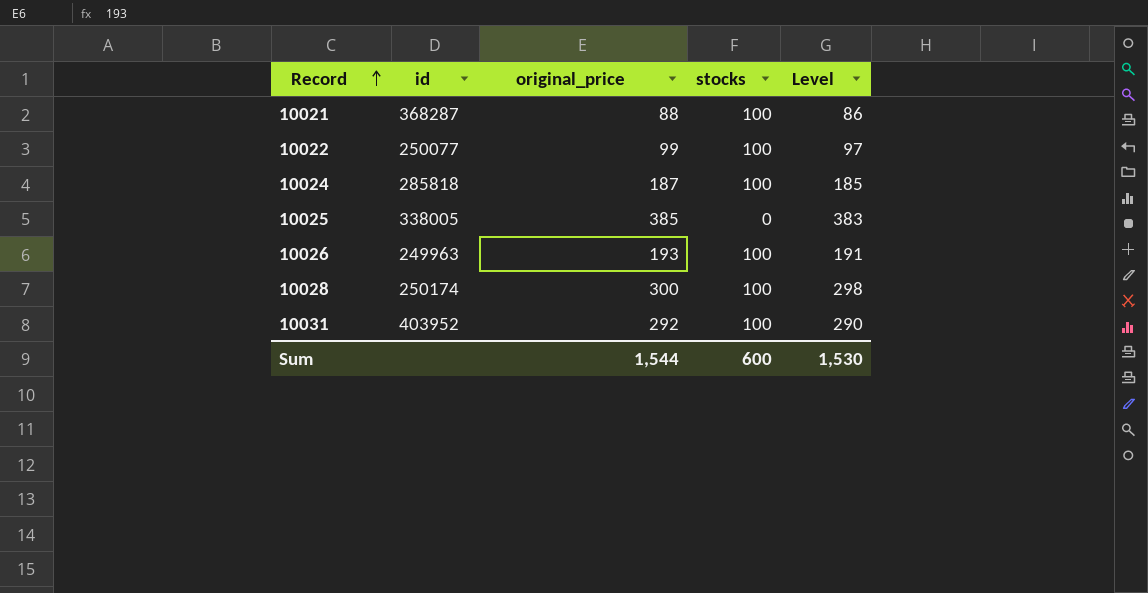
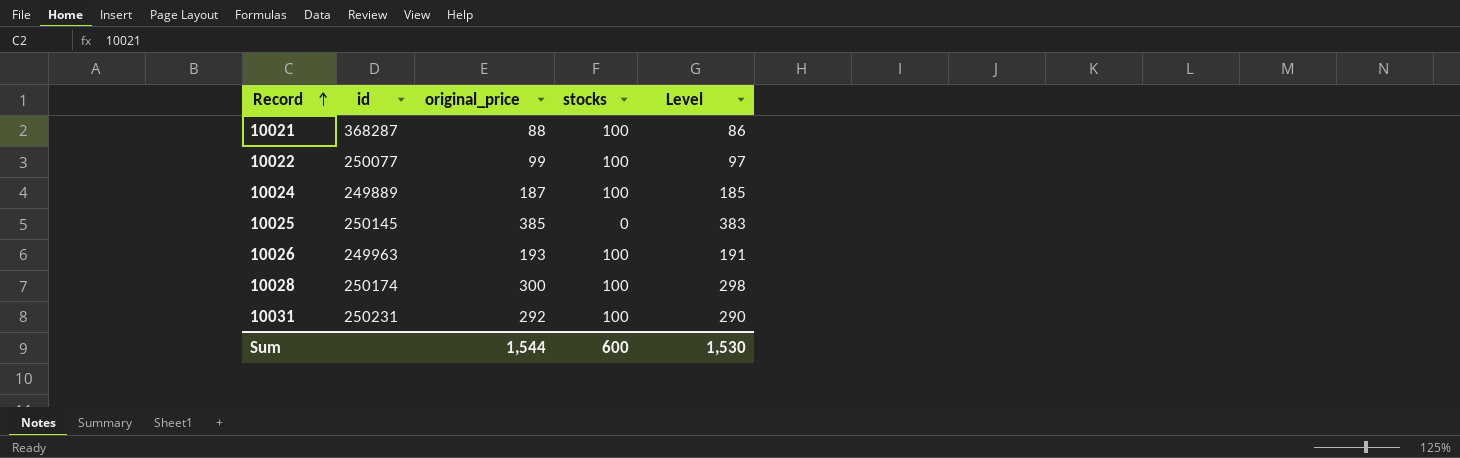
10024 | id: 285818 -> 249889
10025 | id: 338005 -> 250145
10031 | id: 403952 -> 250231

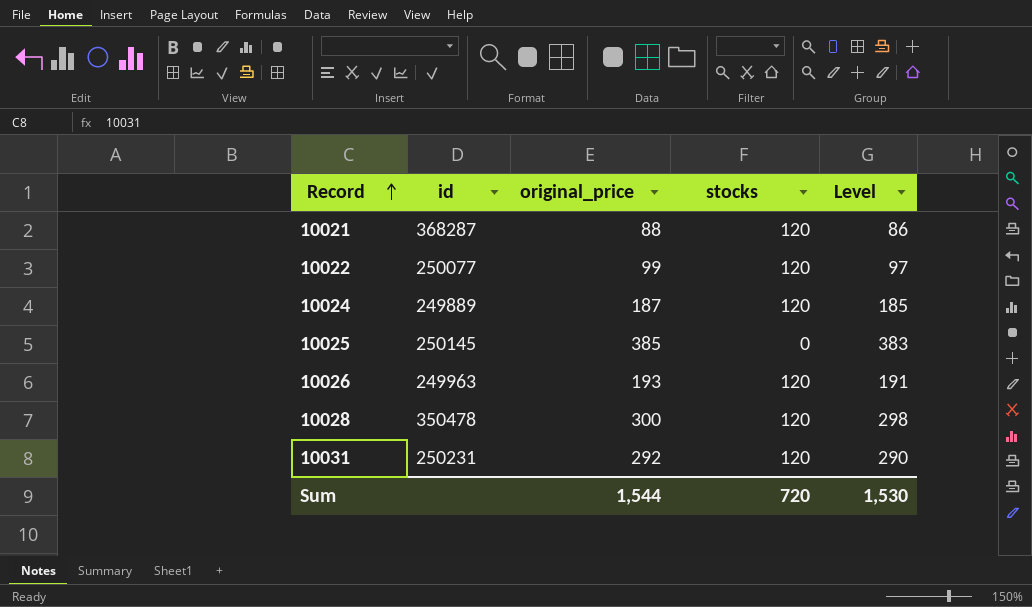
10021 | stocks: 100 -> 120
10022 | stocks: 100 -> 120
10024 | stocks: 100 -> 120
10026 | stocks: 100 -> 120
10028 | id: 250174 -> 350478
10028 | stocks: 100 -> 120
10031 | stocks: 100 -> 120
Sum | stocks: 600 -> 720

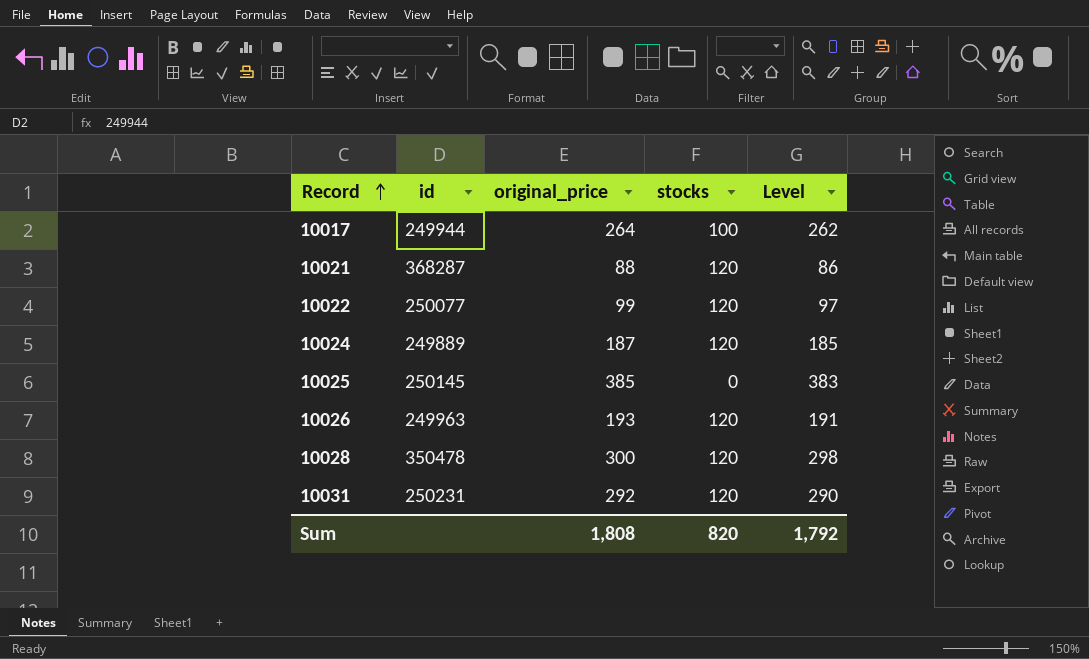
row 10017: none -> 249944 | 264 | 100 | 262
Sum | original_price: 1,544 -> 1,808
Sum | stocks: 720 -> 820
Sum | Level: 1,530 -> 1,792

